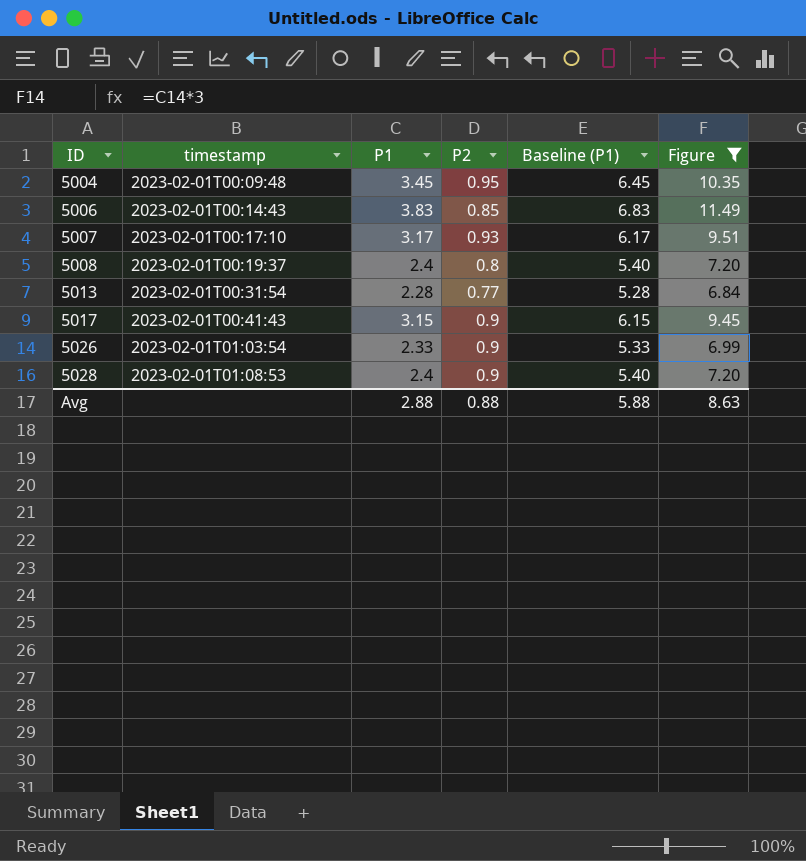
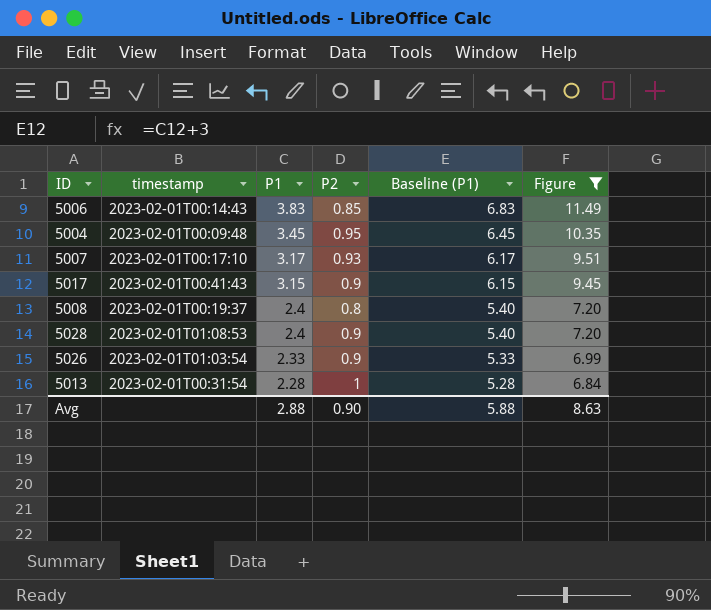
row order: ID ascending -> P1 descending
5013 | P2: 0.77 -> 1
Avg | P2: 0.88 -> 0.90

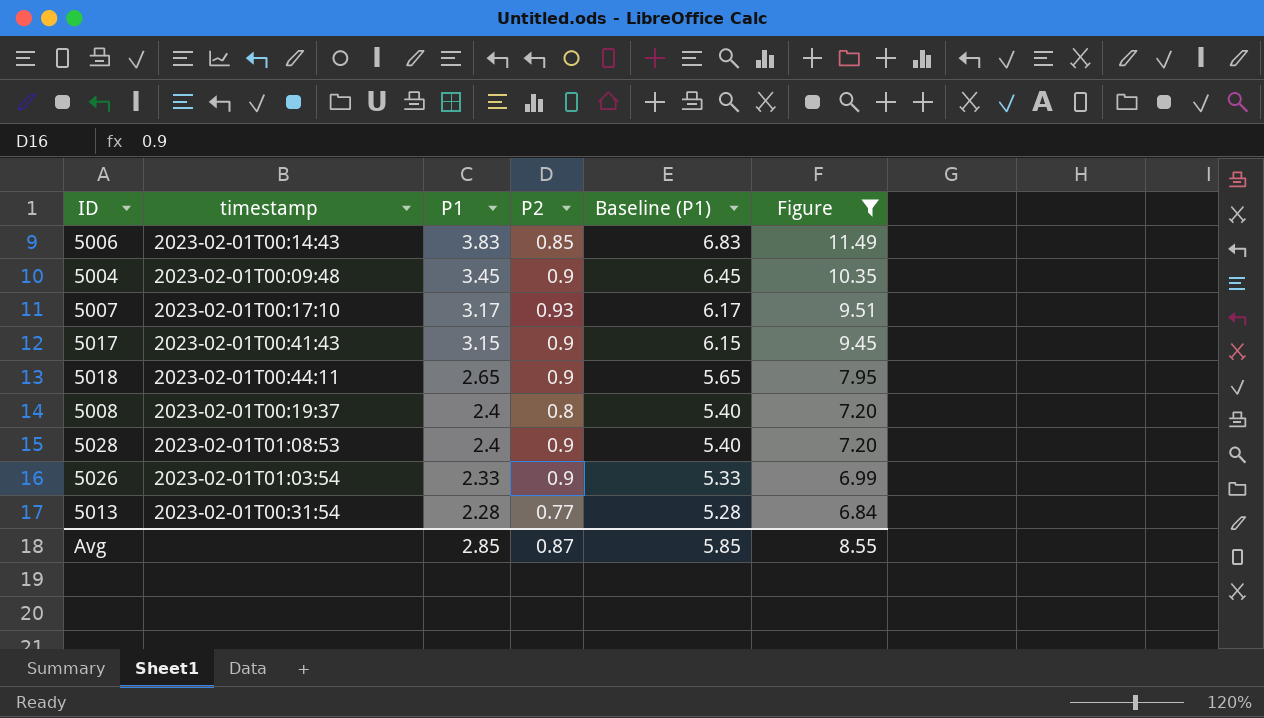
5004 | P2: 0.95 -> 0.9
row 5018: none -> 2023-02-01T00:44:11 | 2.65 | 0.9 | 5.65 | 7.95
5013 | P2: 1 -> 0.77
Avg | P1: 2.88 -> 2.85
Avg | P2: 0.90 -> 0.87
Avg | Baseline (P1): 5.88 -> 5.85
Avg | Figure: 8.63 -> 8.55

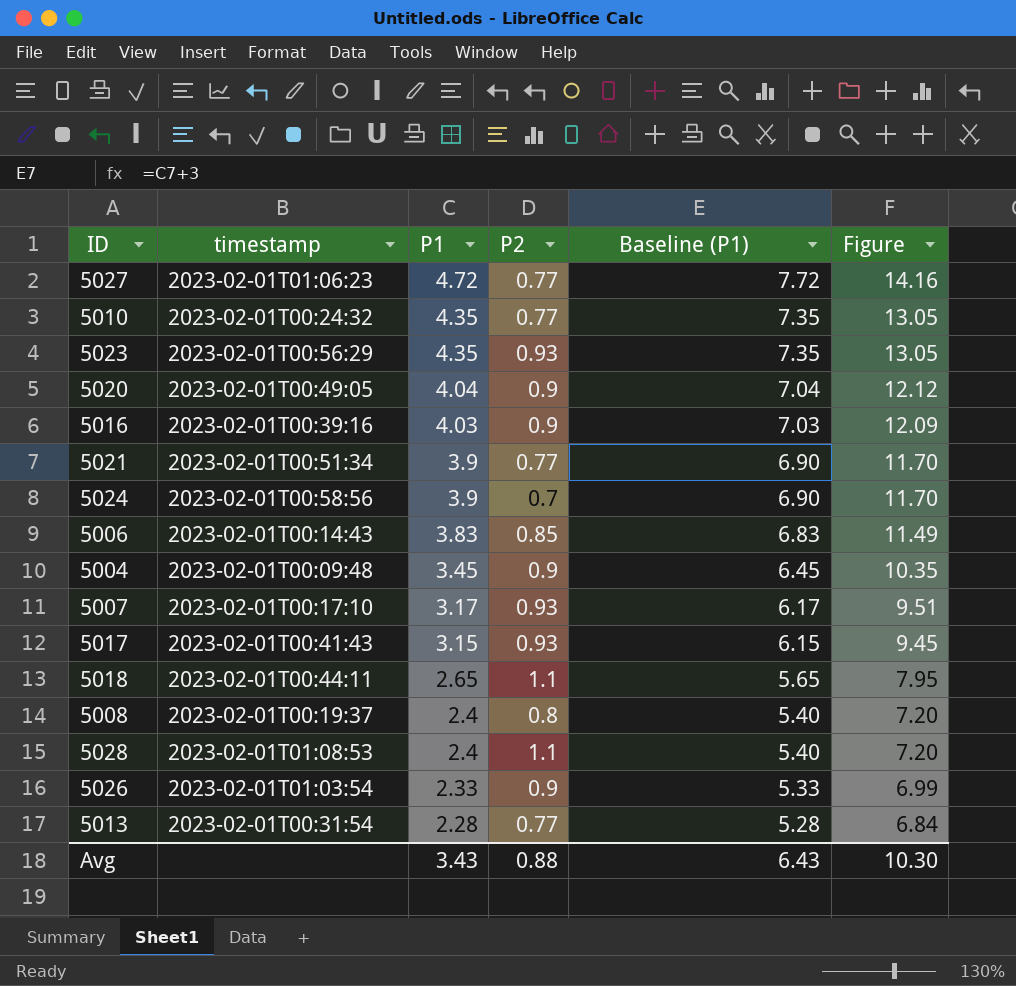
filter: Figure <= 11.49 -> none
5017 | P2: 0.9 -> 0.93
5018 | P2: 0.9 -> 1.1
5028 | P2: 0.9 -> 1.1
Avg | P1: 2.85 -> 3.43
Avg | P2: 0.87 -> 0.88
Avg | Baseline (P1): 5.85 -> 6.43
Avg | Figure: 8.55 -> 10.30

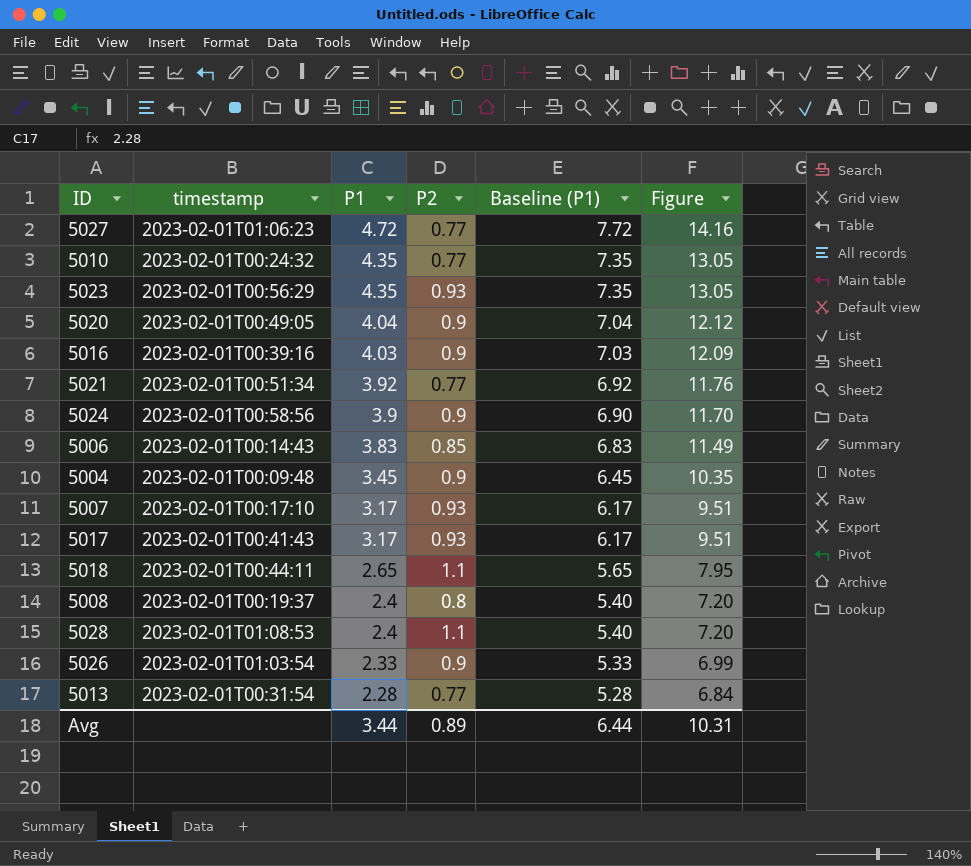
5021 | P1: 3.9 -> 3.92
5021 | Baseline (P1): 6.90 -> 6.92
5021 | Figure: 11.70 -> 11.76
5024 | P2: 0.7 -> 0.9
5017 | P1: 3.15 -> 3.17
5017 | Baseline (P1): 6.15 -> 6.17
5017 | Figure: 9.45 -> 9.51
Avg | P1: 3.43 -> 3.44
Avg | P2: 0.88 -> 0.89
Avg | Baseline (P1): 6.43 -> 6.44
Avg | Figure: 10.30 -> 10.31

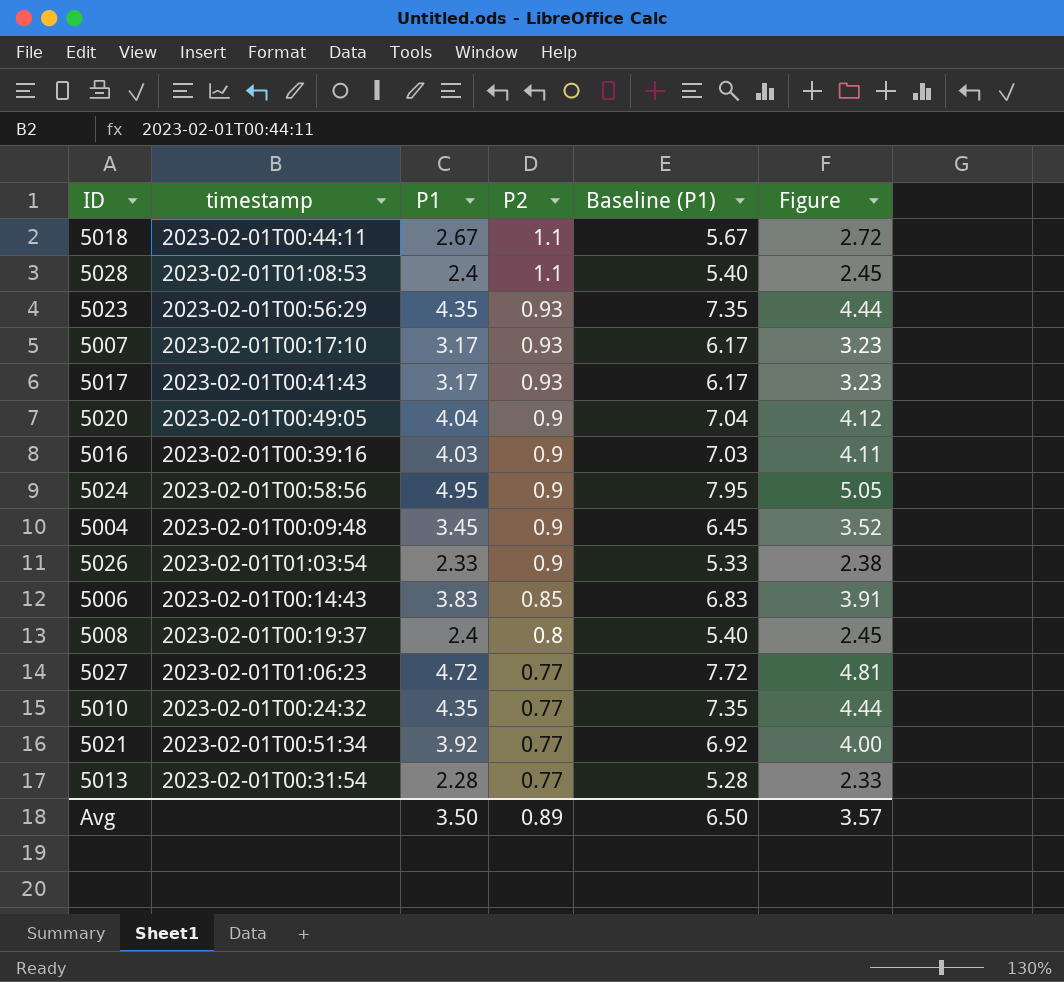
row order: P1 descending -> P2 descending
column Figure | formula: [P1] * 3 -> [P1] * 1.02
5018 | P1: 2.65 -> 2.67
5018 | Baseline (P1): 5.65 -> 5.67
5024 | P1: 3.9 -> 4.95
5024 | Baseline (P1): 6.90 -> 7.95
Avg | P1: 3.44 -> 3.50
Avg | Baseline (P1): 6.44 -> 6.50
Avg | Figure: 10.31 -> 3.57

